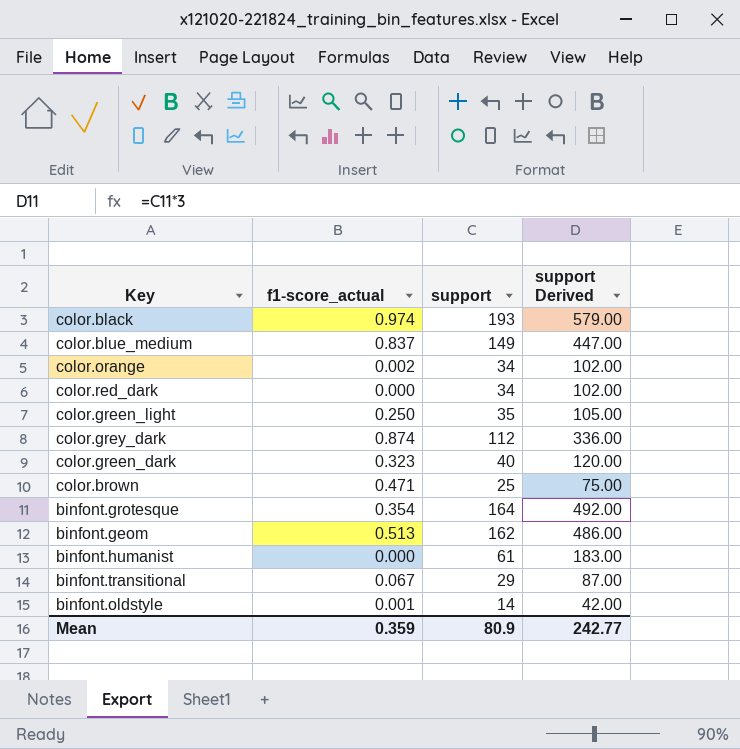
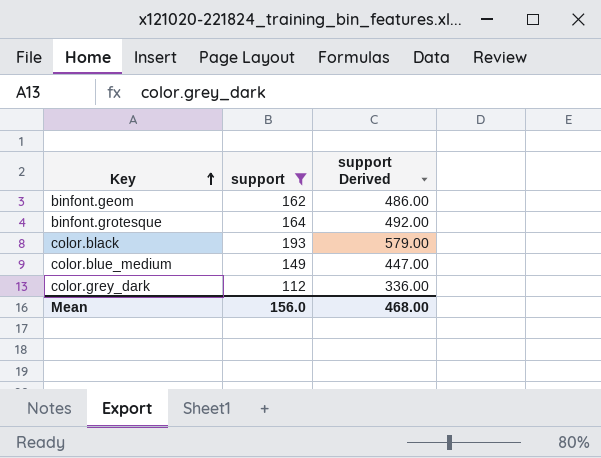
filter: none -> support >= 112
row order: none -> Key ascending
column f1-score_actual | position: 2 -> none
Mean | support: 80.9 -> 156.0
Mean | support Derived: 242.77 -> 468.00

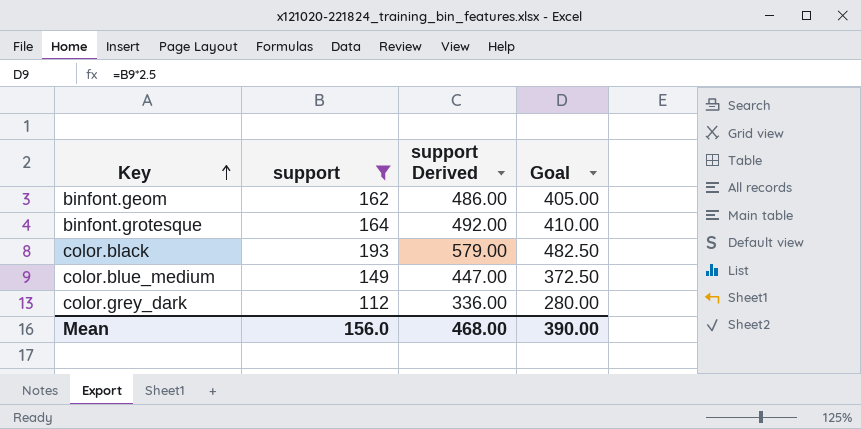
column Goal | formula: none -> [support] * 2.5

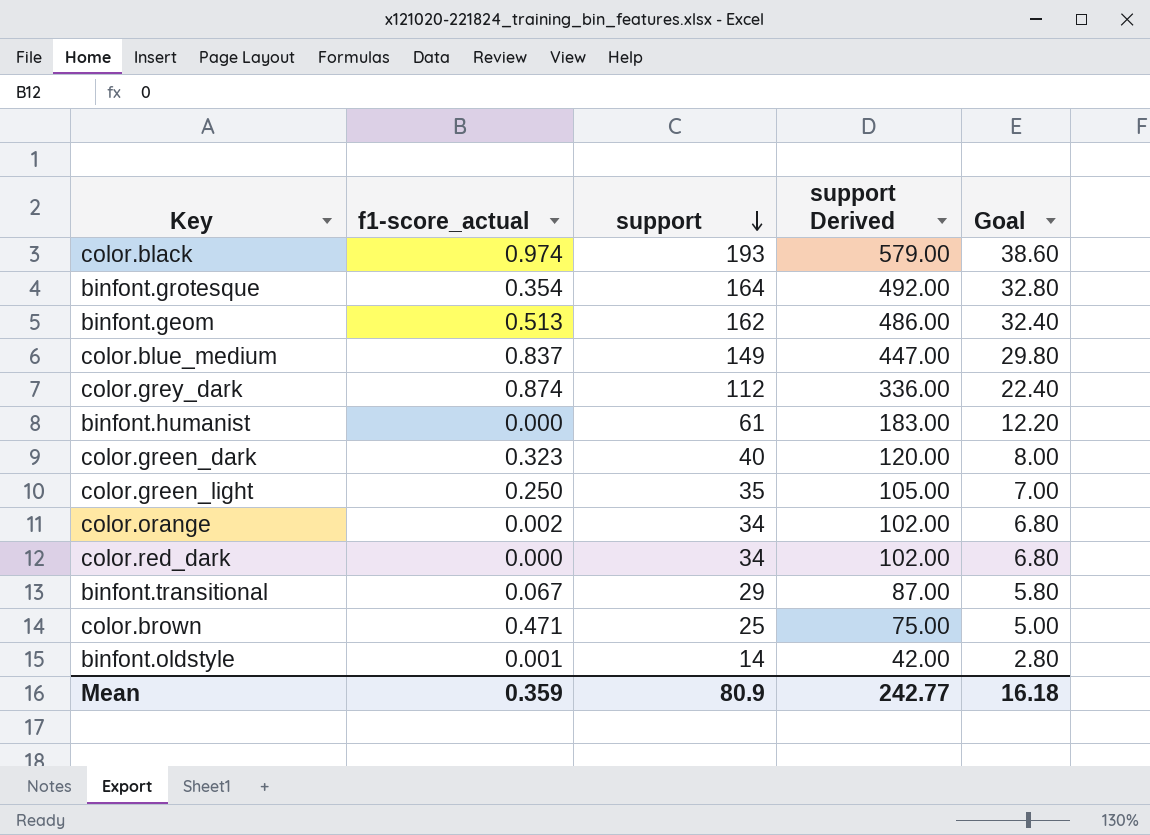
filter: support >= 112 -> none
row order: Key ascending -> support descending
column f1-score_actual | position: none -> 2
column Goal | formula: [support] * 2.5 -> [support] * 0.2
Mean | support: 156.0 -> 80.9
Mean | support Derived: 468.00 -> 242.77
Mean | Goal: 390.00 -> 16.18

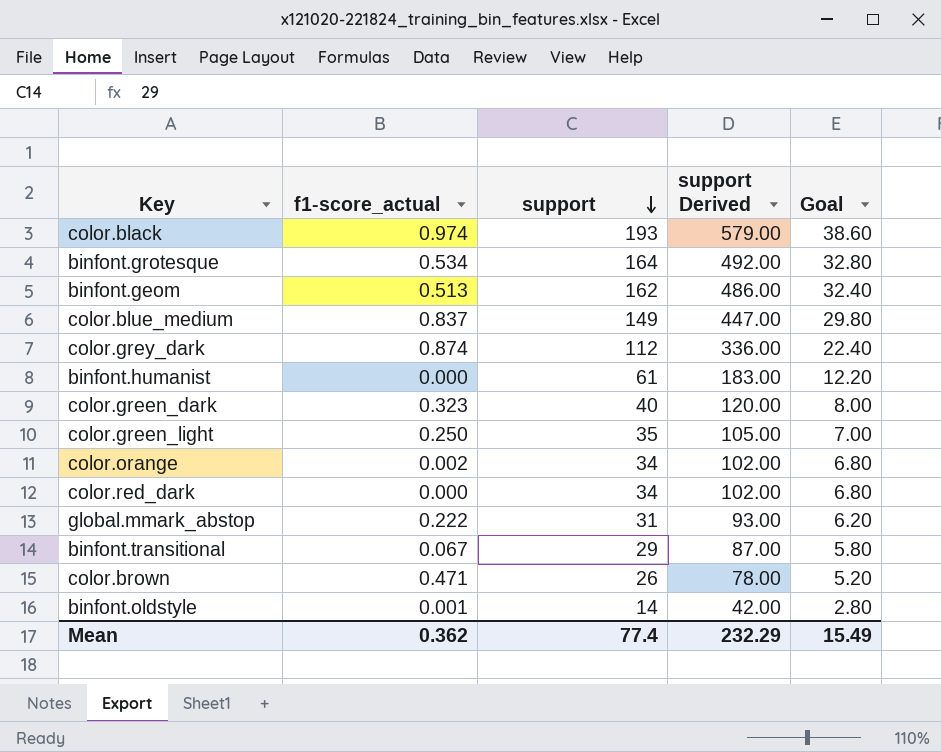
binfont.grotesque | f1-score_actual: 0.354 -> 0.534
row global.mmark_abstop: none -> 0.222 | 31 | 93.00 | 6.20
color.brown | support: 25 -> 26
color.brown | support Derived: 75.00 -> 78.00
color.brown | Goal: 5.00 -> 5.20
Mean | f1-score_actual: 0.359 -> 0.362
Mean | support: 80.9 -> 77.4
Mean | support Derived: 242.77 -> 232.29
Mean | Goal: 16.18 -> 15.49

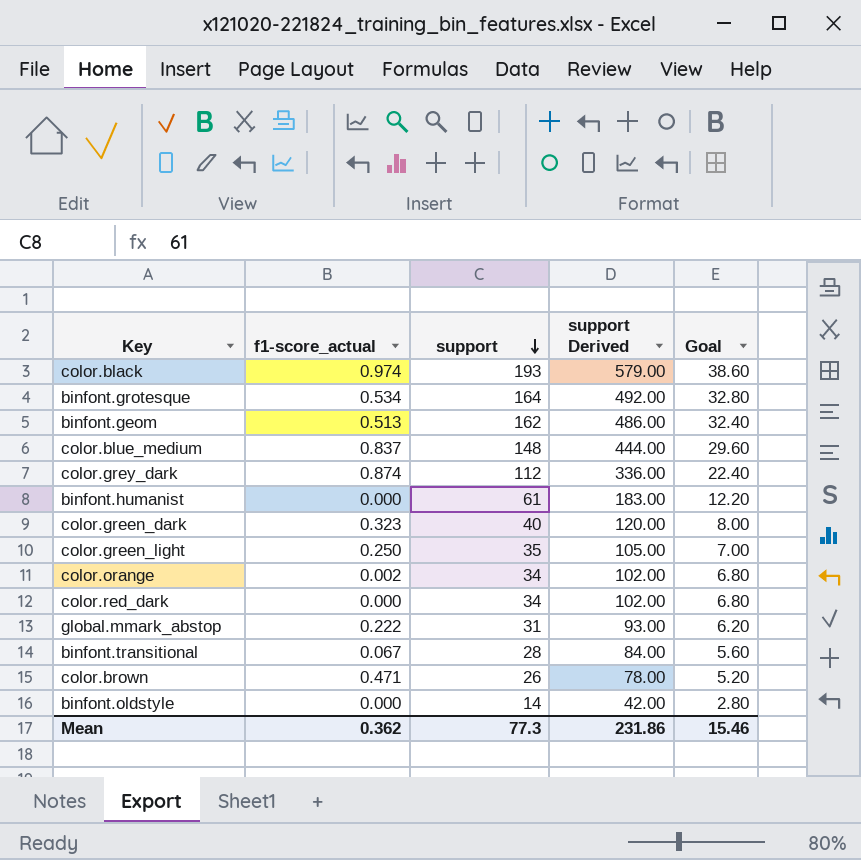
color.blue_medium | support: 149 -> 148
color.blue_medium | support Derived: 447.00 -> 444.00
color.blue_medium | Goal: 29.80 -> 29.60
binfont.transitional | support: 29 -> 28
binfont.transitional | support Derived: 87.00 -> 84.00
binfont.transitional | Goal: 5.80 -> 5.60
binfont.oldstyle | f1-score_actual: 0.001 -> 0.000
Mean | support: 77.4 -> 77.3
Mean | support Derived: 232.29 -> 231.86
Mean | Goal: 15.49 -> 15.46

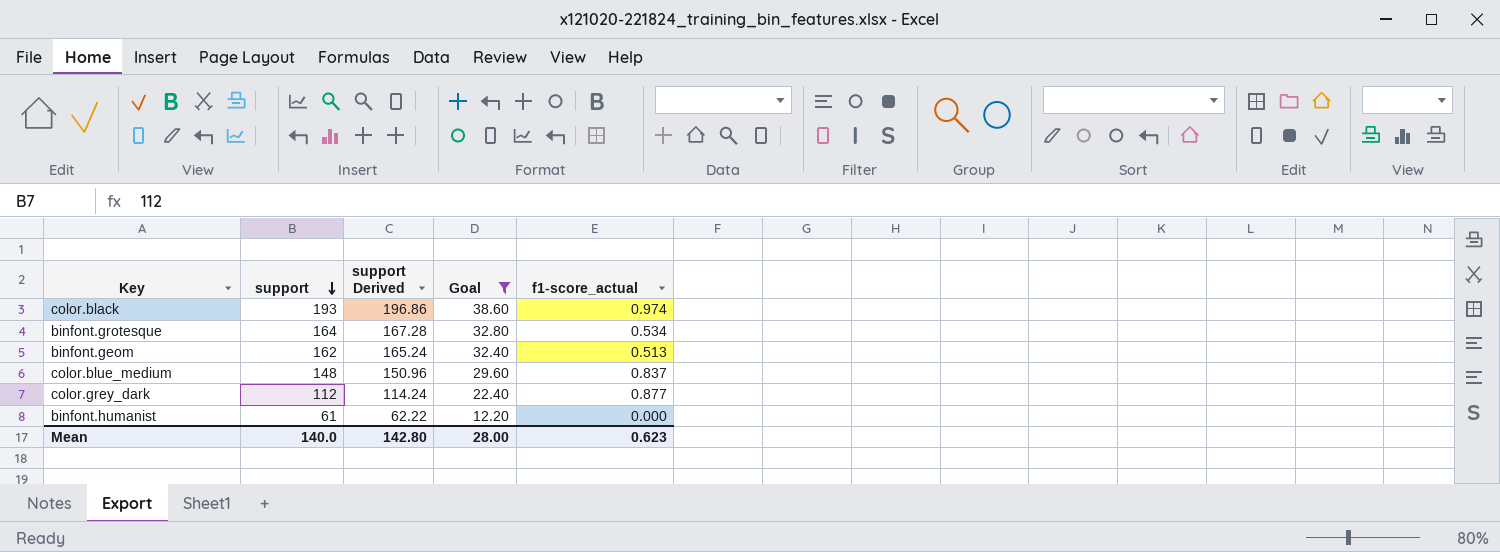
filter: none -> Goal >= 12.20
column support Derived | formula: [support] * 3 -> [support] * 1.02
column f1-score_actual | position: 2 -> 5
color.grey_dark | f1-score_actual: 0.874 -> 0.877
Mean | support: 77.3 -> 140.0
Mean | support Derived: 231.86 -> 142.80
Mean | Goal: 15.46 -> 28.00
Mean | f1-score_actual: 0.362 -> 0.623

